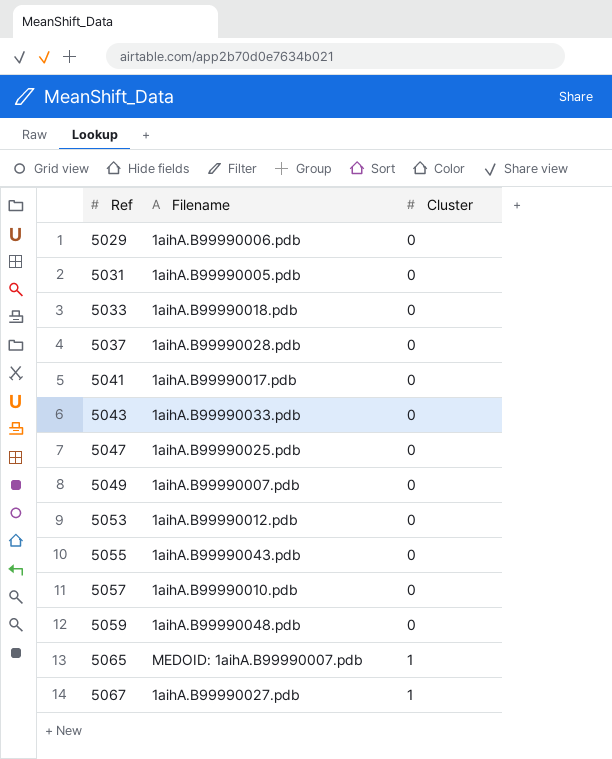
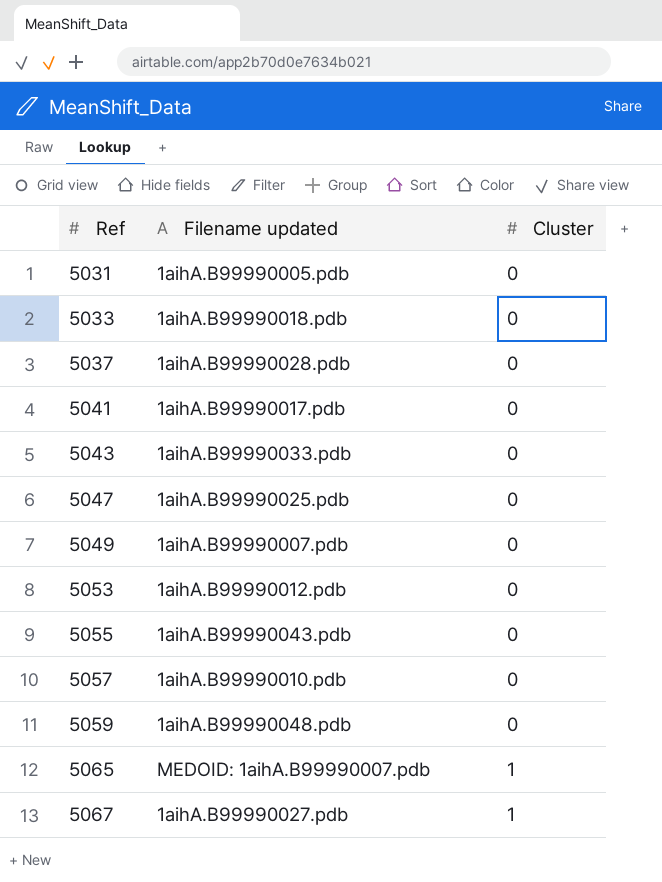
column name: Filename -> Filename updated
row 5029: 1aihA.B99990006.pdb | 0 -> none

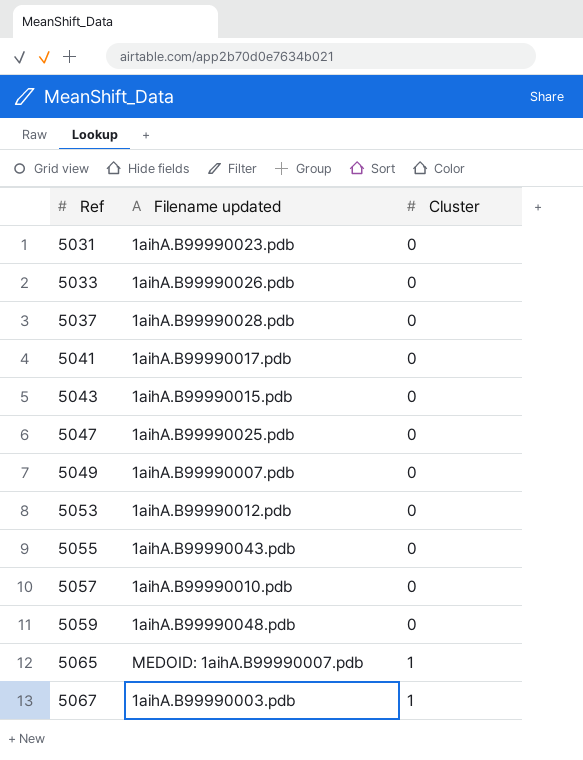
5031 | Filename updated: 1aihA.B99990005.pdb -> 1aihA.B99990023.pdb
5033 | Filename updated: 1aihA.B99990018.pdb -> 1aihA.B99990026.pdb
5043 | Filename updated: 1aihA.B99990033.pdb -> 1aihA.B99990015.pdb
5067 | Filename updated: 1aihA.B99990027.pdb -> 1aihA.B99990003.pdb

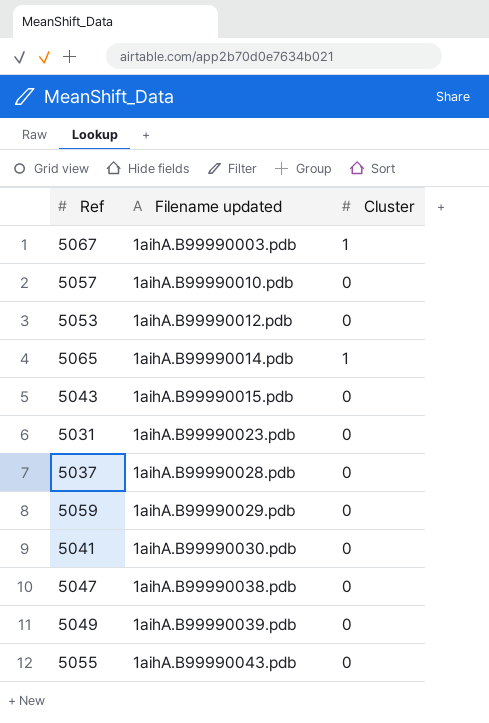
row order: Ref ascending -> Filename updated ascending
row 5033: 1aihA.B99990026.pdb | 0 -> none
5065 | Filename updated: MEDOID: 1aihA.B99990007.pdb -> 1aihA.B99990014.pdb
5059 | Filename updated: 1aihA.B99990048.pdb -> 1aihA.B99990029.pdb
5041 | Filename updated: 1aihA.B99990017.pdb -> 1aihA.B99990030.pdb
5047 | Filename updated: 1aihA.B99990025.pdb -> 1aihA.B99990038.pdb
5049 | Filename updated: 1aihA.B99990007.pdb -> 1aihA.B99990039.pdb

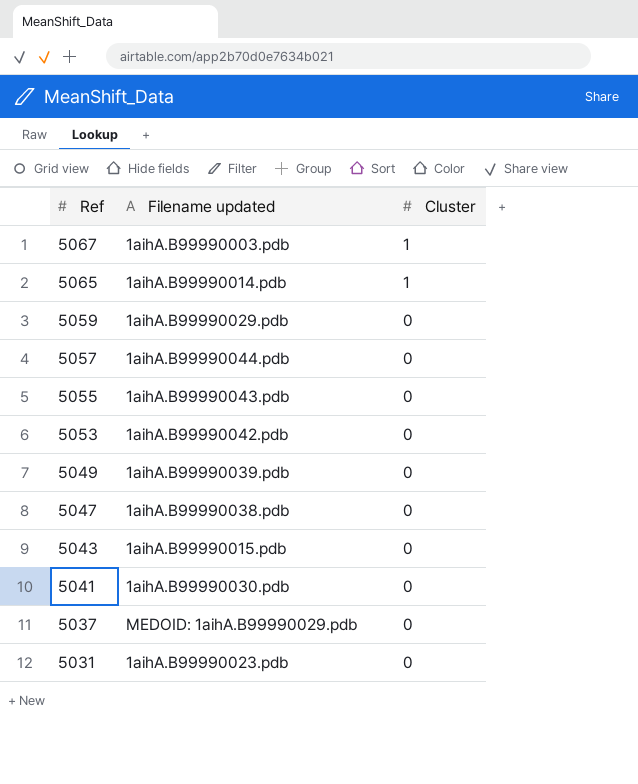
row order: Filename updated ascending -> Ref descending
5057 | Filename updated: 1aihA.B99990010.pdb -> 1aihA.B99990044.pdb
5053 | Filename updated: 1aihA.B99990012.pdb -> 1aihA.B99990042.pdb
5037 | Filename updated: 1aihA.B99990028.pdb -> MEDOID: 1aihA.B99990029.pdb

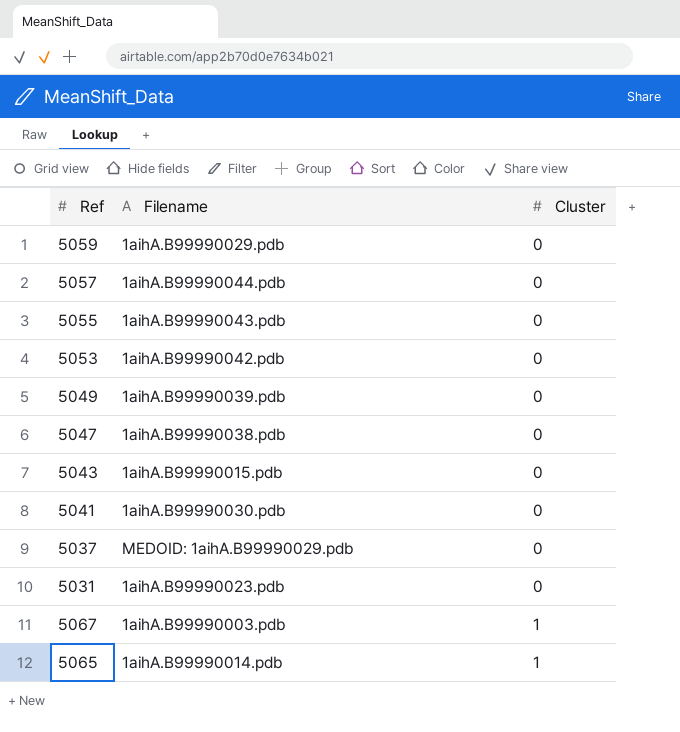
row order: Ref descending -> Cluster ascending
column name: Filename updated -> Filename

